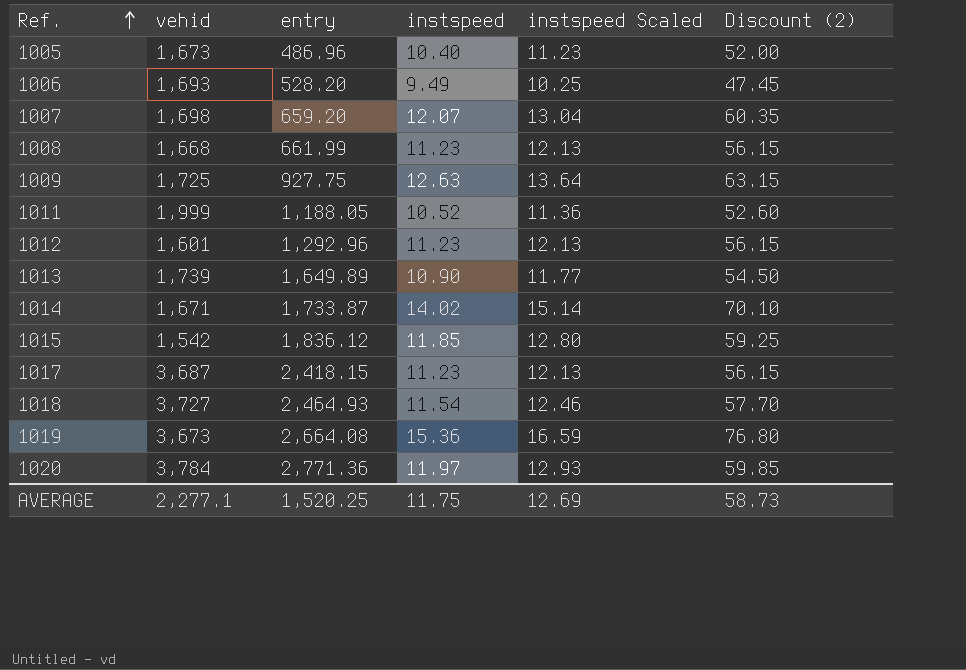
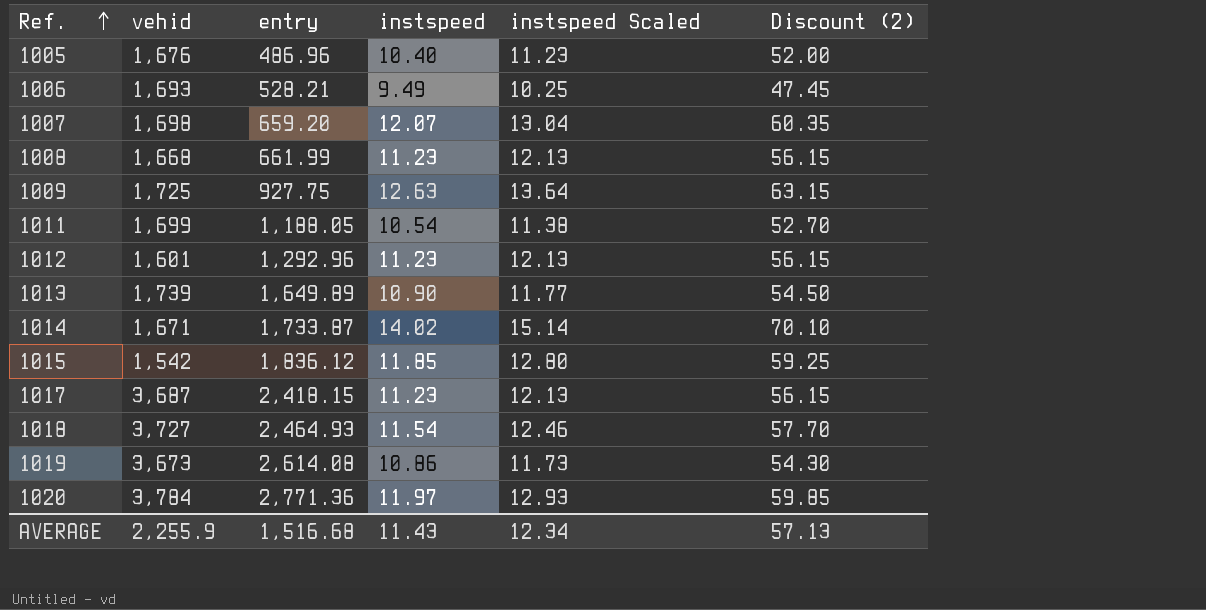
1005 | vehid: 1,673 -> 1,676
1006 | entry: 528.20 -> 528.21
1011 | vehid: 1,999 -> 1,699
1011 | instspeed: 10.52 -> 10.54
1011 | instspeed Scaled: 11.36 -> 11.38
1011 | Discount (2): 52.60 -> 52.70
1019 | entry: 2,664.08 -> 2,614.08
1019 | instspeed: 15.36 -> 10.86
1019 | instspeed Scaled: 16.59 -> 11.73
1019 | Discount (2): 76.80 -> 54.30
AVERAGE | vehid: 2,277.1 -> 2,255.9
AVERAGE | entry: 1,520.25 -> 1,516.68
AVERAGE | instspeed: 11.75 -> 11.43
AVERAGE | instspeed Scaled: 12.69 -> 12.34
AVERAGE | Discount (2): 58.73 -> 57.13

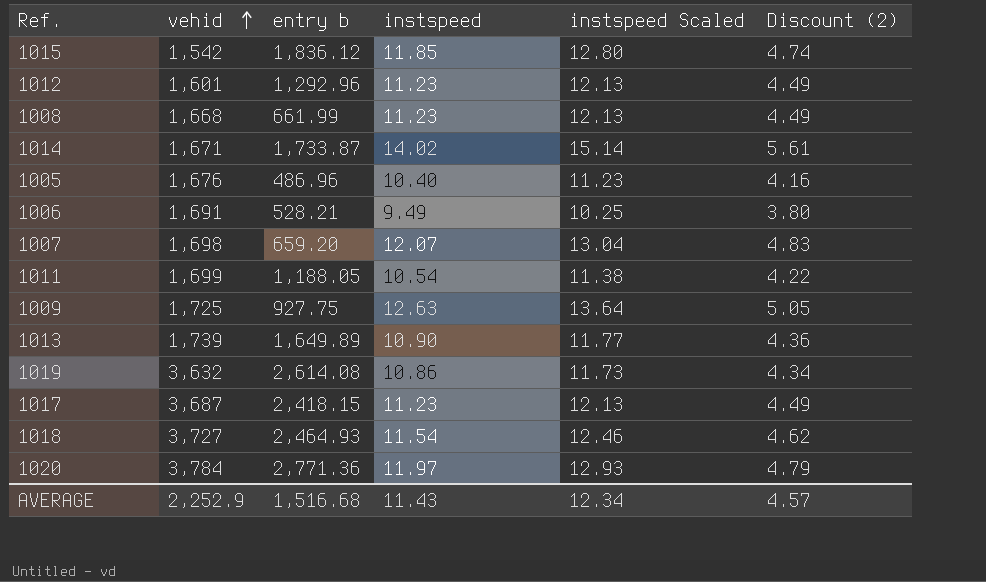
row order: Ref. ascending -> vehid ascending
column name: entry -> entry b
column Discount (2) | formula: [instspeed] * 5 -> [instspeed] * 0.4
1006 | vehid: 1,693 -> 1,691
1019 | vehid: 3,673 -> 3,632
AVERAGE | vehid: 2,255.9 -> 2,252.9
AVERAGE | Discount (2): 57.13 -> 4.57

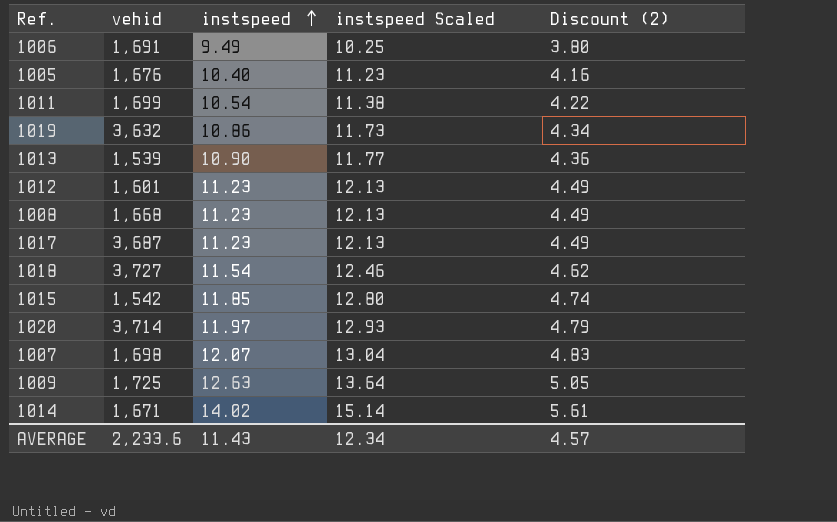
row order: vehid ascending -> instspeed ascending
column entry b | position: 3 -> none
1013 | vehid: 1,739 -> 1,539
1020 | vehid: 3,784 -> 3,714
AVERAGE | vehid: 2,252.9 -> 2,233.6

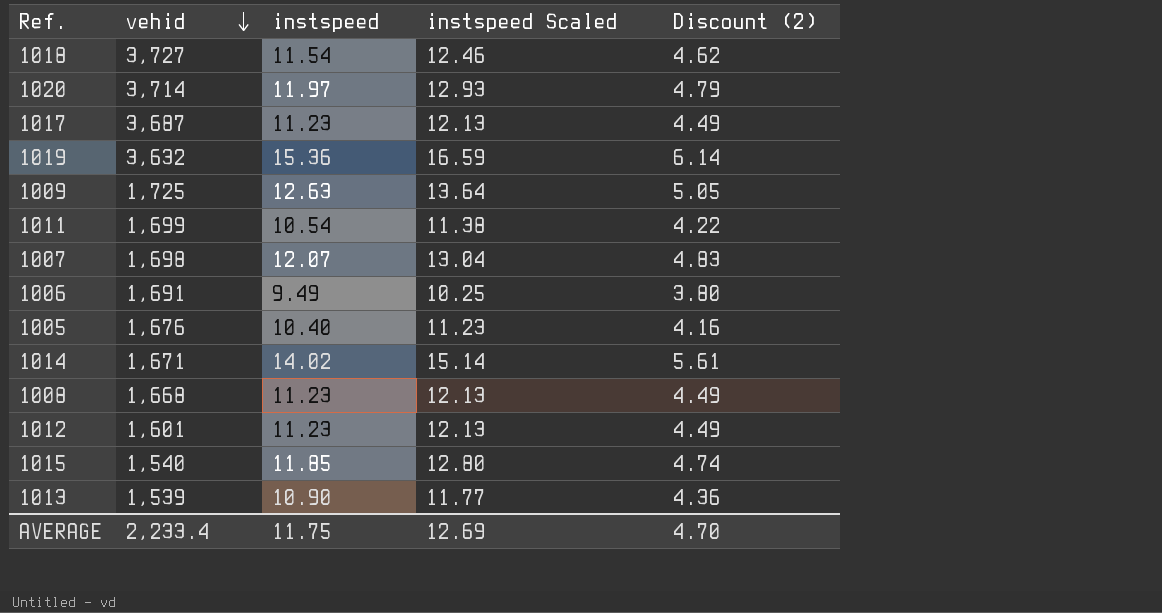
row order: instspeed ascending -> vehid descending
1019 | instspeed: 10.86 -> 15.36
1019 | instspeed Scaled: 11.73 -> 16.59
1019 | Discount (2): 4.34 -> 6.14
1015 | vehid: 1,542 -> 1,540
AVERAGE | vehid: 2,233.6 -> 2,233.4
AVERAGE | instspeed: 11.43 -> 11.75
AVERAGE | instspeed Scaled: 12.34 -> 12.69
AVERAGE | Discount (2): 4.57 -> 4.70

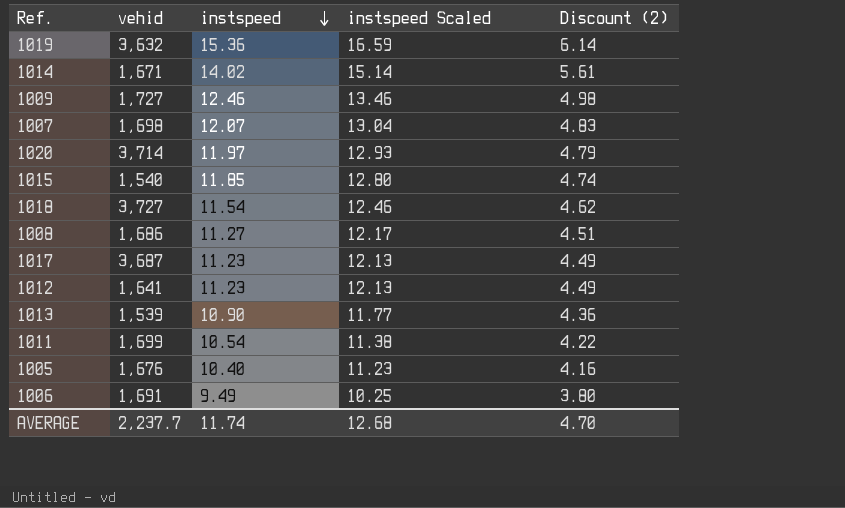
row order: vehid descending -> instspeed descending
1009 | vehid: 1,725 -> 1,727
1009 | instspeed: 12.63 -> 12.46
1009 | instspeed Scaled: 13.64 -> 13.46
1009 | Discount (2): 5.05 -> 4.98
1008 | vehid: 1,668 -> 1,686
1008 | instspeed: 11.23 -> 11.27
1008 | instspeed Scaled: 12.13 -> 12.17
1008 | Discount (2): 4.49 -> 4.51
1012 | vehid: 1,601 -> 1,641
AVERAGE | vehid: 2,233.4 -> 2,237.7
AVERAGE | instspeed: 11.75 -> 11.74
AVERAGE | instspeed Scaled: 12.69 -> 12.68

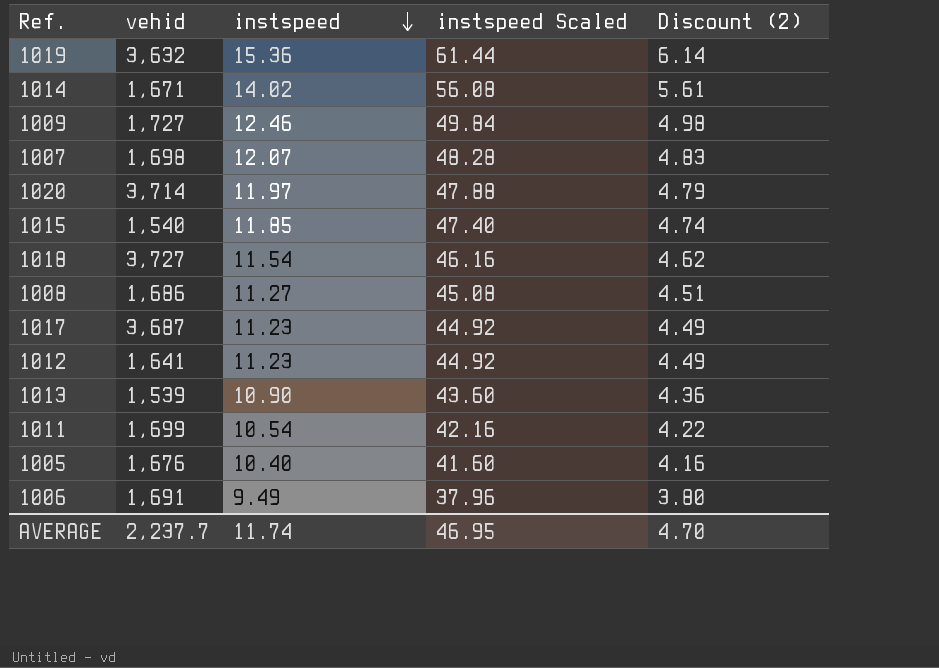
column instspeed Scaled | formula: [instspeed] * 1.08 -> [instspeed] * 4
AVERAGE | instspeed Scaled: 12.68 -> 46.95

